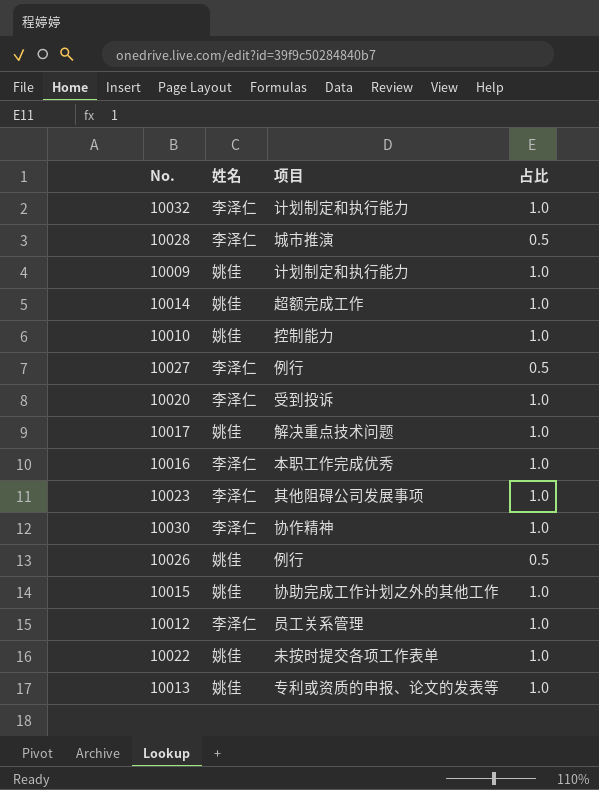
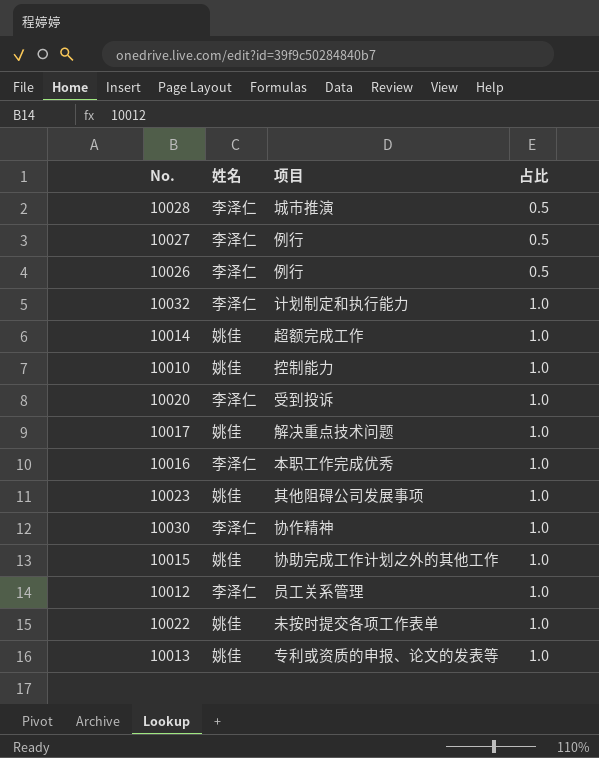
row order: none -> 占比 ascending
row 10009: 姚佳 | 计划制定和执行能力 | 1.0 -> none
10026 | 姓名: 姚佳 -> 李泽仁
10023 | 姓名: 李泽仁 -> 姚佳

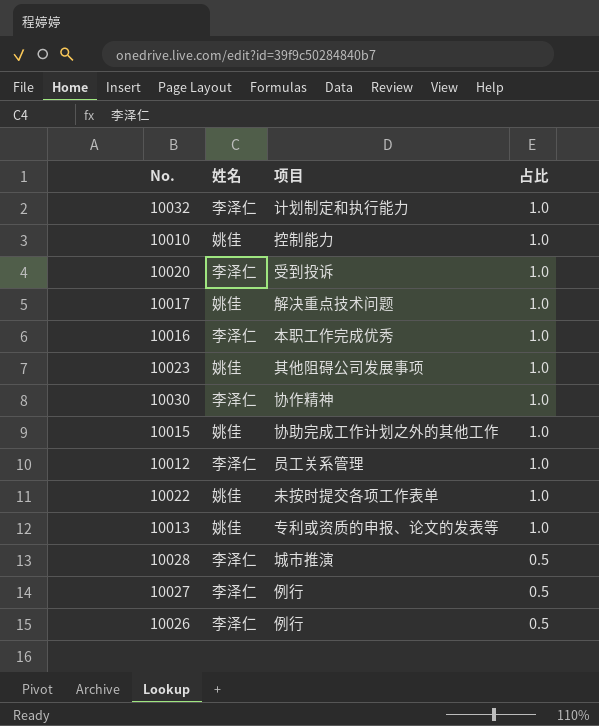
row order: 占比 ascending -> 占比 descending
row 10014: 姚佳 | 超额完成工作 | 1.0 -> none

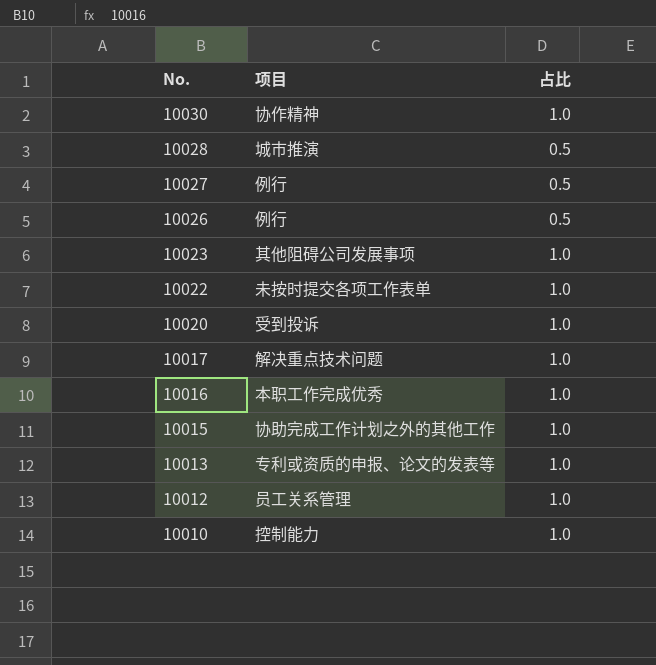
row order: 占比 descending -> No. descending
column 姓名 | position: 2 -> none
row 10032: 李泽仁 | 计划制定和执行能力 | 1.0 -> none

